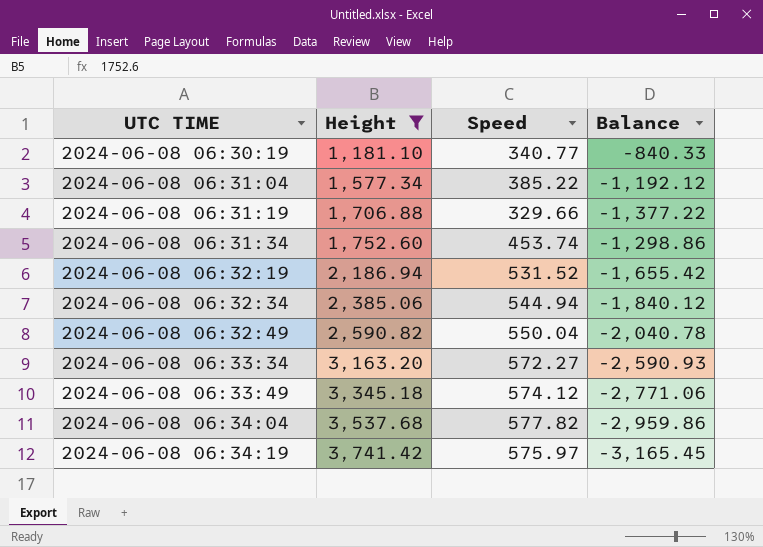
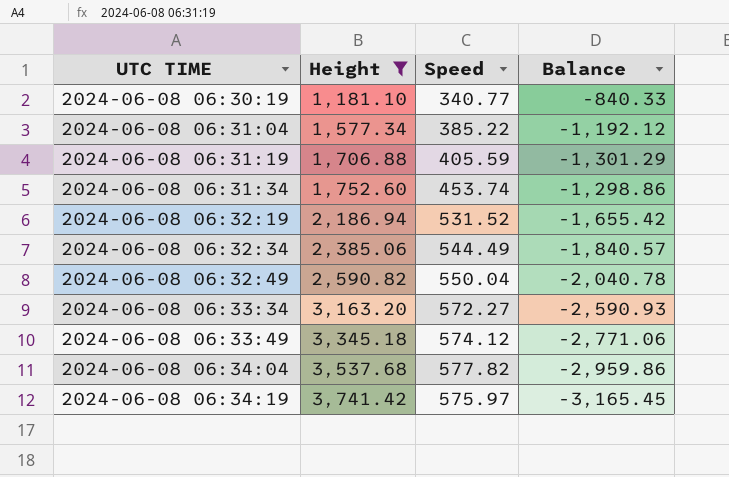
2024-06-08 06:31:19 | Speed: 329.66 -> 405.59
2024-06-08 06:31:19 | Balance: -1,377.22 -> -1,301.29
2024-06-08 06:32:34 | Speed: 544.94 -> 544.49
2024-06-08 06:32:34 | Balance: -1,840.12 -> -1,840.57

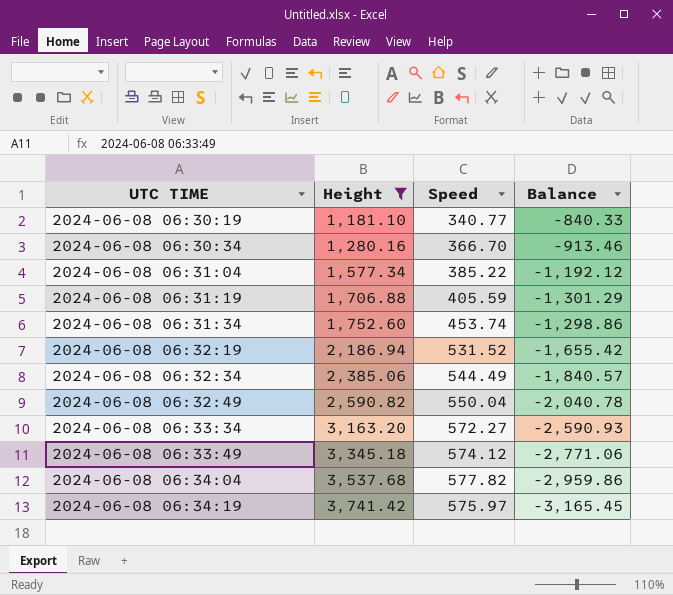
row 2024-06-08 06:30:34: none -> 1,280.16 | 366.70 | -913.46

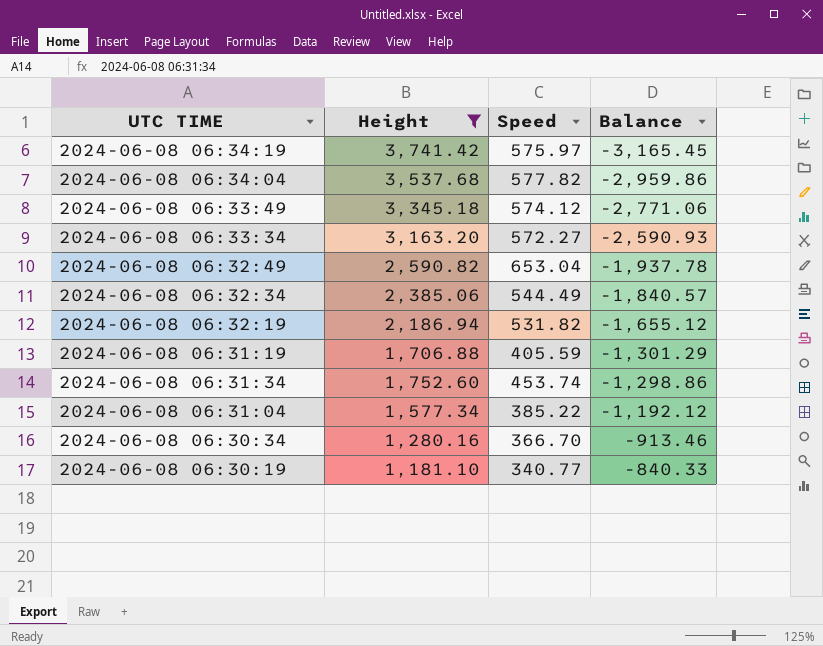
row order: UTC TIME ascending -> Balance ascending
2024-06-08 06:32:49 | Speed: 550.04 -> 653.04
2024-06-08 06:32:49 | Balance: -2,040.78 -> -1,937.78
2024-06-08 06:32:19 | Speed: 531.52 -> 531.82
2024-06-08 06:32:19 | Balance: -1,655.42 -> -1,655.12

